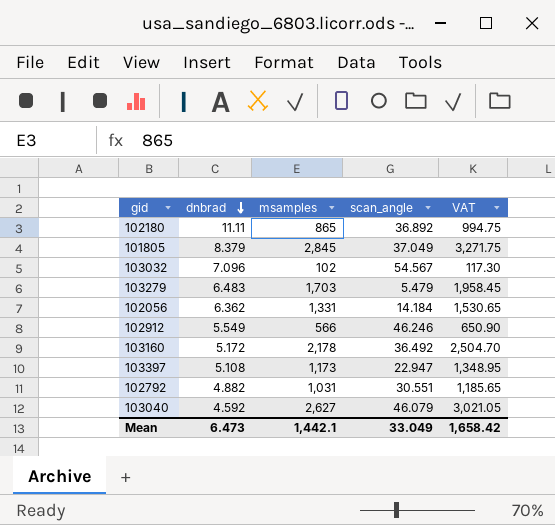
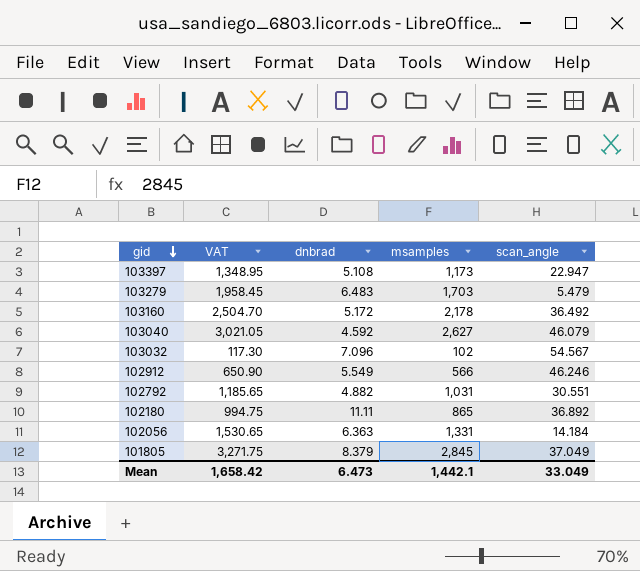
row order: dnbrad descending -> gid descending
column VAT | position: 5 -> 2
102056 | dnbrad: 6.362 -> 6.363

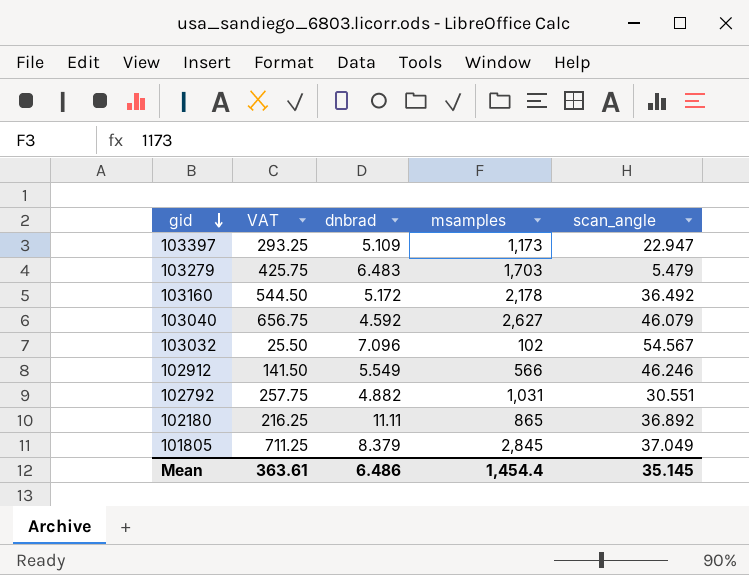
column VAT | formula: [msamples] * 1.15 -> [msamples] * 0.25
row 102056: 1,530.65 | 6.363 | 1,331 | 14.184 -> none
103397 | dnbrad: 5.108 -> 5.109
Mean | VAT: 1,658.42 -> 363.61
Mean | dnbrad: 6.473 -> 6.486
Mean | msamples: 1,442.1 -> 1,454.4
Mean | scan_angle: 33.049 -> 35.145

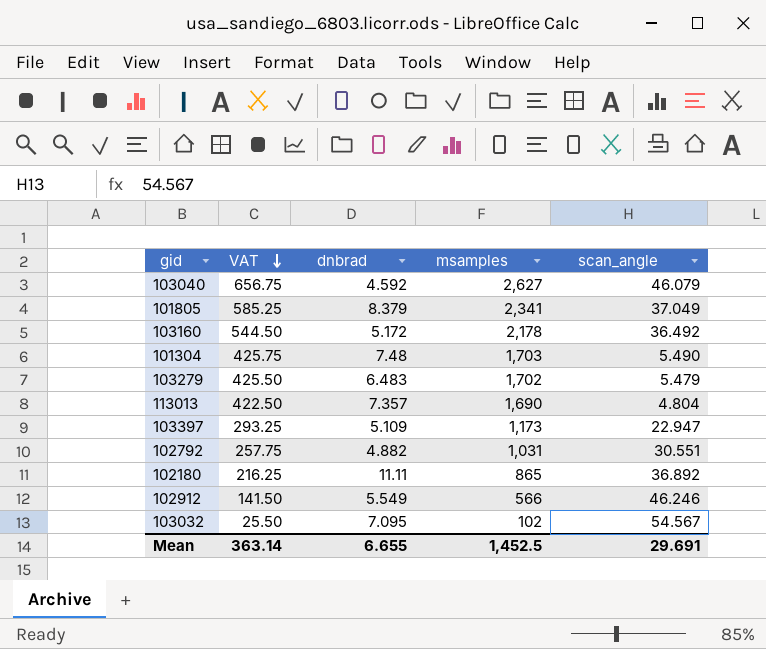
row order: gid descending -> VAT descending
101805 | VAT: 711.25 -> 585.25
101805 | msamples: 2,845 -> 2,341
row 101304: none -> 425.75 | 7.48 | 1,703 | 5.490
103279 | VAT: 425.75 -> 425.50
103279 | msamples: 1,703 -> 1,702
row 113013: none -> 422.50 | 7.357 | 1,690 | 4.804
103032 | dnbrad: 7.096 -> 7.095
Mean | VAT: 363.61 -> 363.14
Mean | dnbrad: 6.486 -> 6.655
Mean | msamples: 1,454.4 -> 1,452.5
Mean | scan_angle: 35.145 -> 29.691

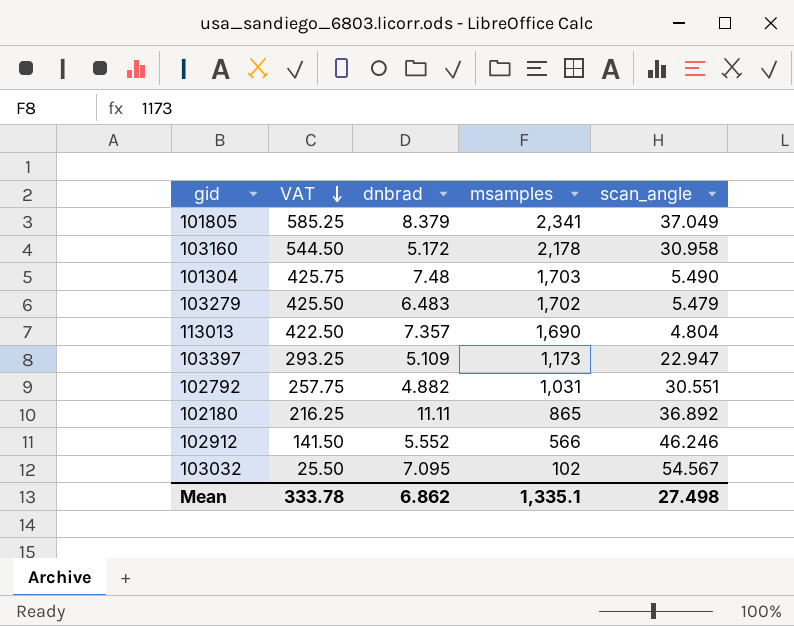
row 103040: 656.75 | 4.592 | 2,627 | 46.079 -> none
103160 | scan_angle: 36.492 -> 30.958
102912 | dnbrad: 5.549 -> 5.552
Mean | VAT: 363.14 -> 333.78
Mean | dnbrad: 6.655 -> 6.862
Mean | msamples: 1,452.5 -> 1,335.1
Mean | scan_angle: 29.691 -> 27.498

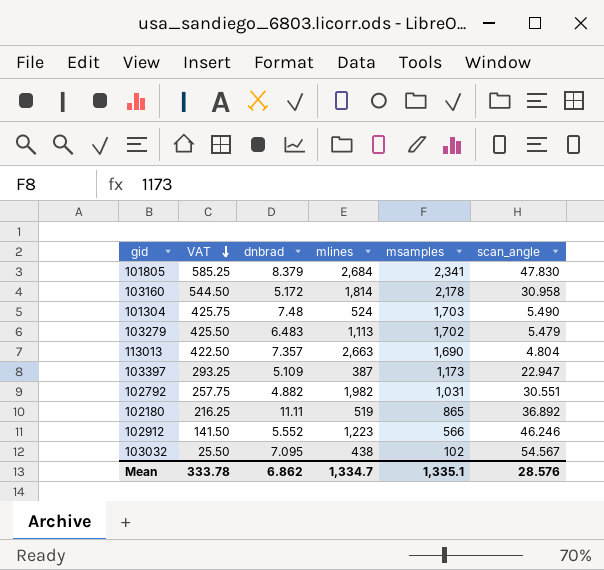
column mlines | position: none -> 4
101805 | scan_angle: 37.049 -> 47.830
Mean | scan_angle: 27.498 -> 28.576

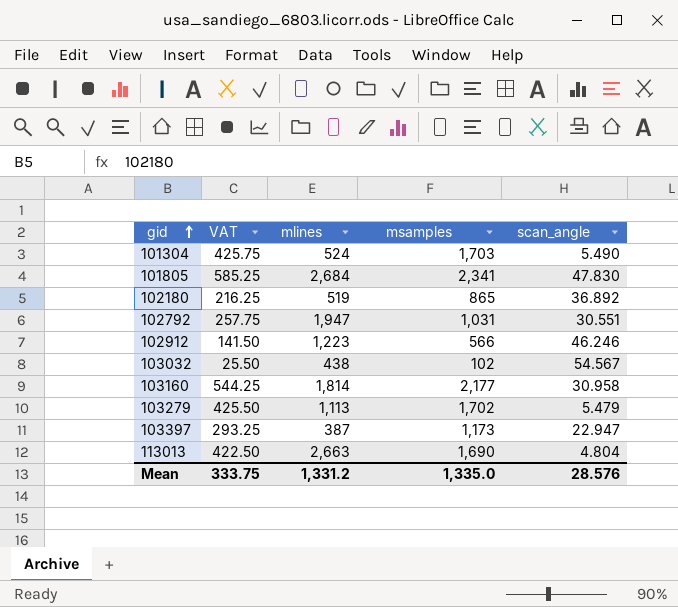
row order: VAT descending -> gid ascending
column dnbrad | position: 3 -> none
102792 | mlines: 1,982 -> 1,947
103160 | VAT: 544.50 -> 544.25
103160 | msamples: 2,178 -> 2,177
Mean | VAT: 333.78 -> 333.75
Mean | mlines: 1,334.7 -> 1,331.2
Mean | msamples: 1,335.1 -> 1,335.0

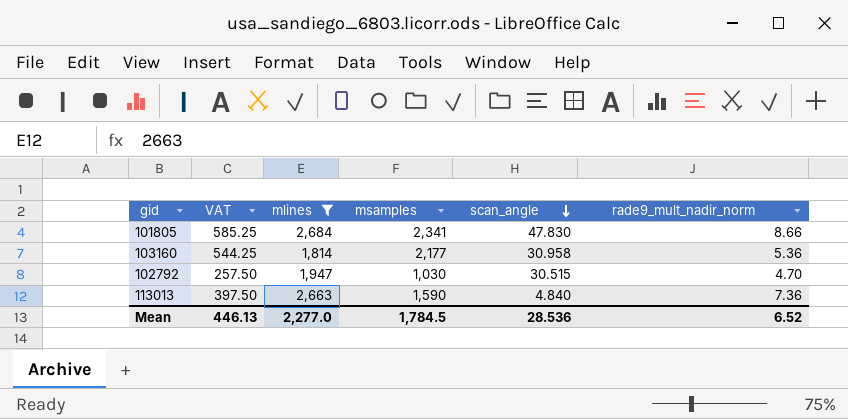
filter: none -> mlines >= 1,814
row order: gid ascending -> scan_angle descending
column rade9_mult_nadir_norm | position: none -> 6
102792 | VAT: 257.75 -> 257.50
102792 | msamples: 1,031 -> 1,030
102792 | scan_angle: 30.551 -> 30.515
113013 | VAT: 422.50 -> 397.50
113013 | msamples: 1,690 -> 1,590
113013 | scan_angle: 4.804 -> 4.840
Mean | VAT: 333.75 -> 446.13
Mean | mlines: 1,331.2 -> 2,277.0
Mean | msamples: 1,335.0 -> 1,784.5
Mean | scan_angle: 28.576 -> 28.536

